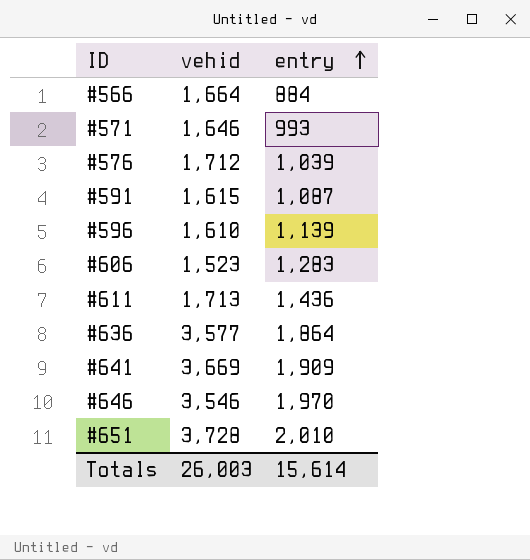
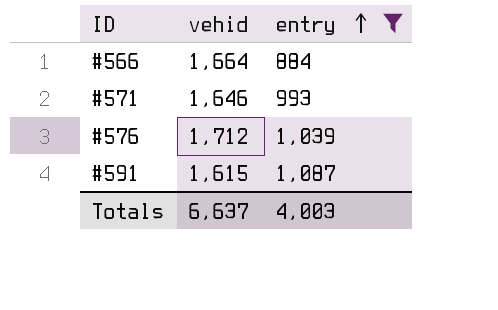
filter: none -> entry <= 1,087
Totals | vehid: 26,003 -> 6,637
Totals | entry: 15,614 -> 4,003

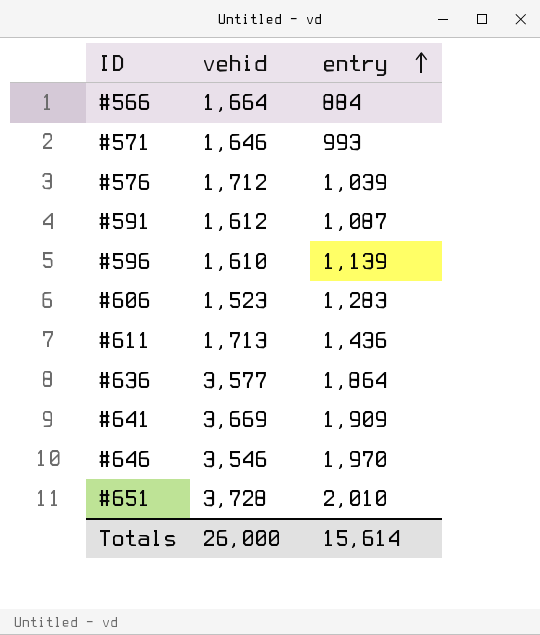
filter: entry <= 1,087 -> none
#591 | vehid: 1,615 -> 1,612
Totals | vehid: 6,637 -> 26,000
Totals | entry: 4,003 -> 15,614

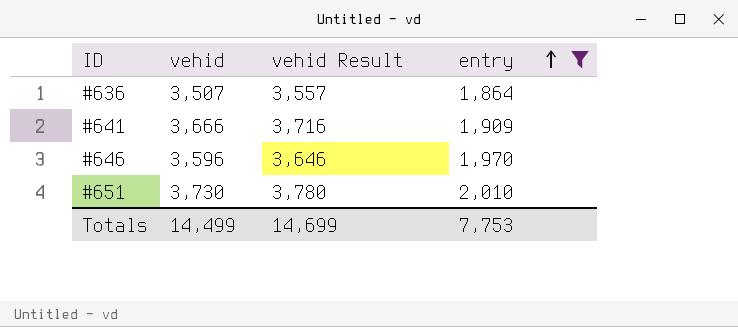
filter: none -> entry >= 1,864
column vehid Result | formula: none -> [vehid] + 50
#636 | vehid: 3,577 -> 3,507
#641 | vehid: 3,669 -> 3,666
#646 | vehid: 3,546 -> 3,596
#651 | vehid: 3,728 -> 3,730
Totals | vehid: 26,000 -> 14,499
Totals | entry: 15,614 -> 7,753

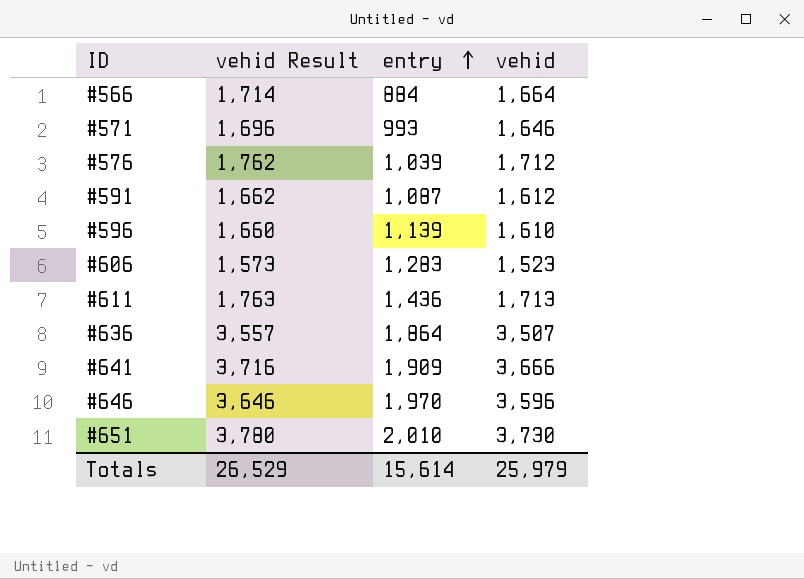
filter: entry >= 1,864 -> none
column vehid | position: 2 -> 4
Totals | vehid Result: 14,699 -> 26,529
Totals | entry: 7,753 -> 15,614
Totals | vehid: 14,499 -> 25,979

